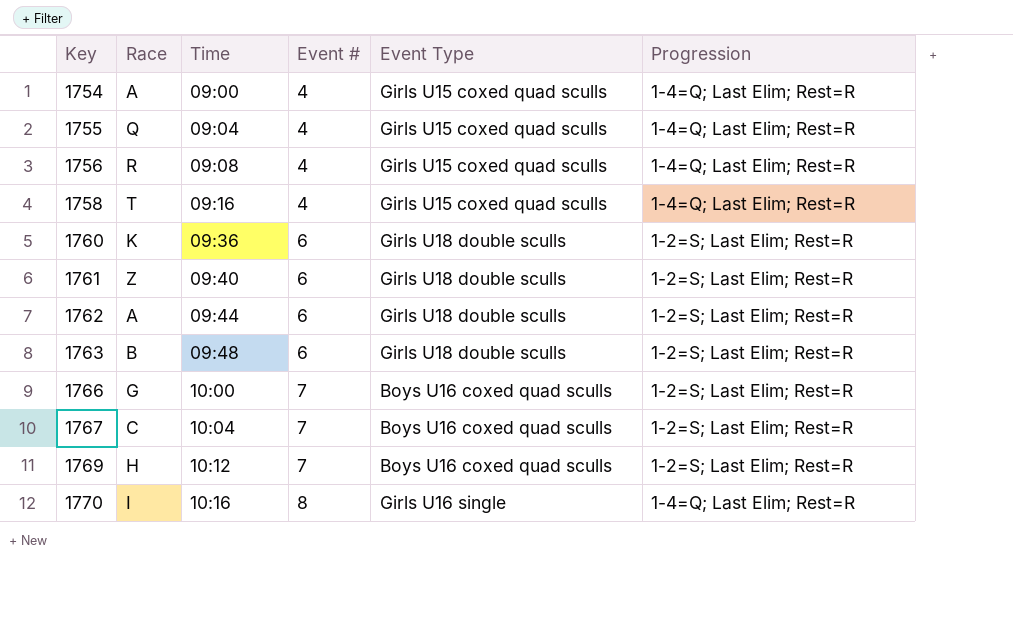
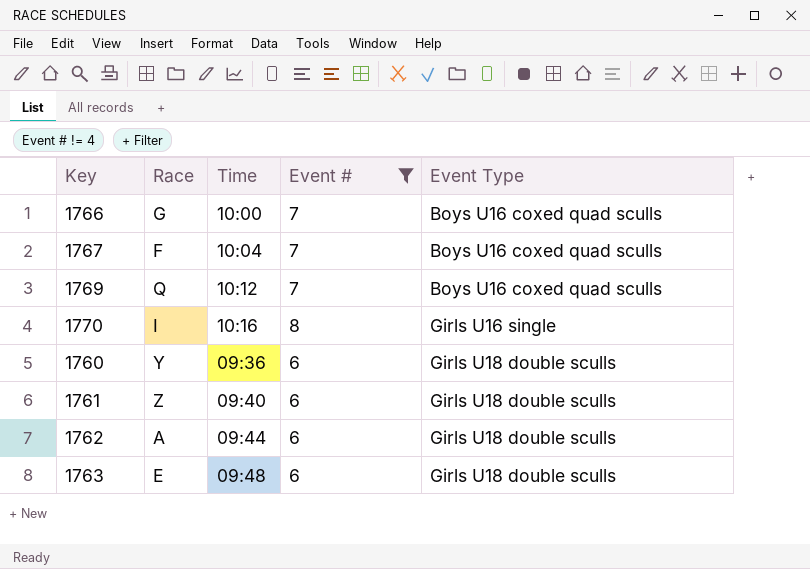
filter: none -> Event # != 4
row order: Key ascending -> Event Type ascending
column Progression | position: 6 -> none
1767 | Race: C -> F
1769 | Race: H -> Q
1760 | Race: K -> Y
1763 | Race: B -> E

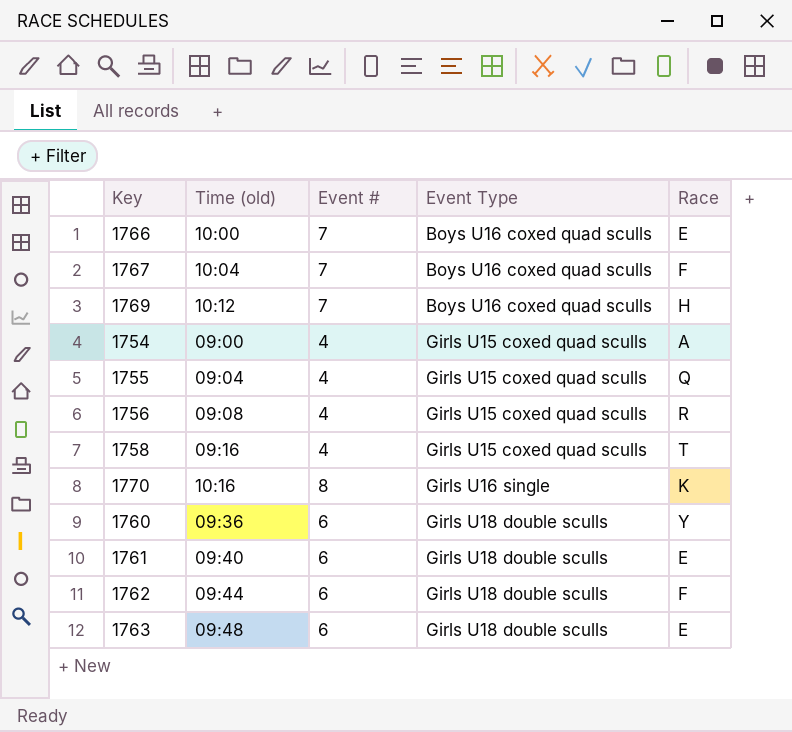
filter: Event # != 4 -> none
column name: Time -> Time (old)
column Race | position: 2 -> 5
1766 | Race: G -> E
1769 | Race: Q -> H
1770 | Race: I -> K
1761 | Race: Z -> E
1762 | Race: A -> F

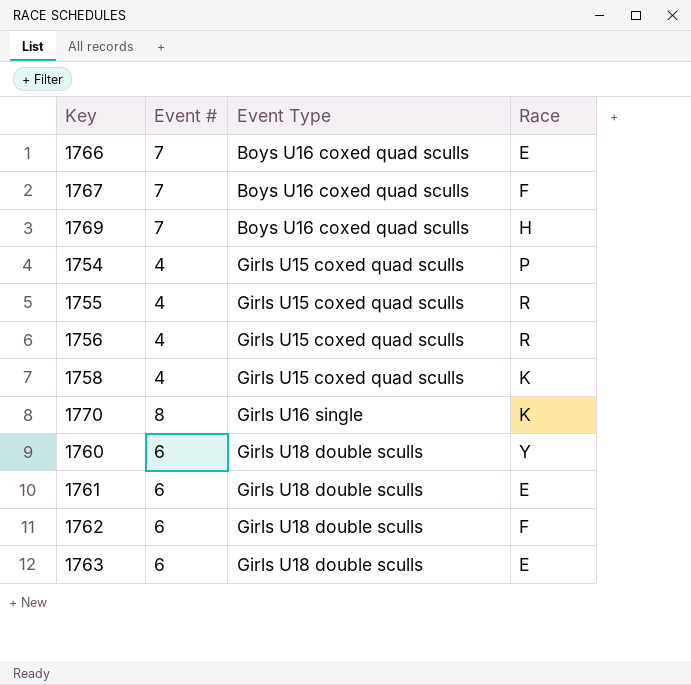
column Time (old) | position: 2 -> none
1754 | Race: A -> P
1755 | Race: Q -> R
1758 | Race: T -> K

